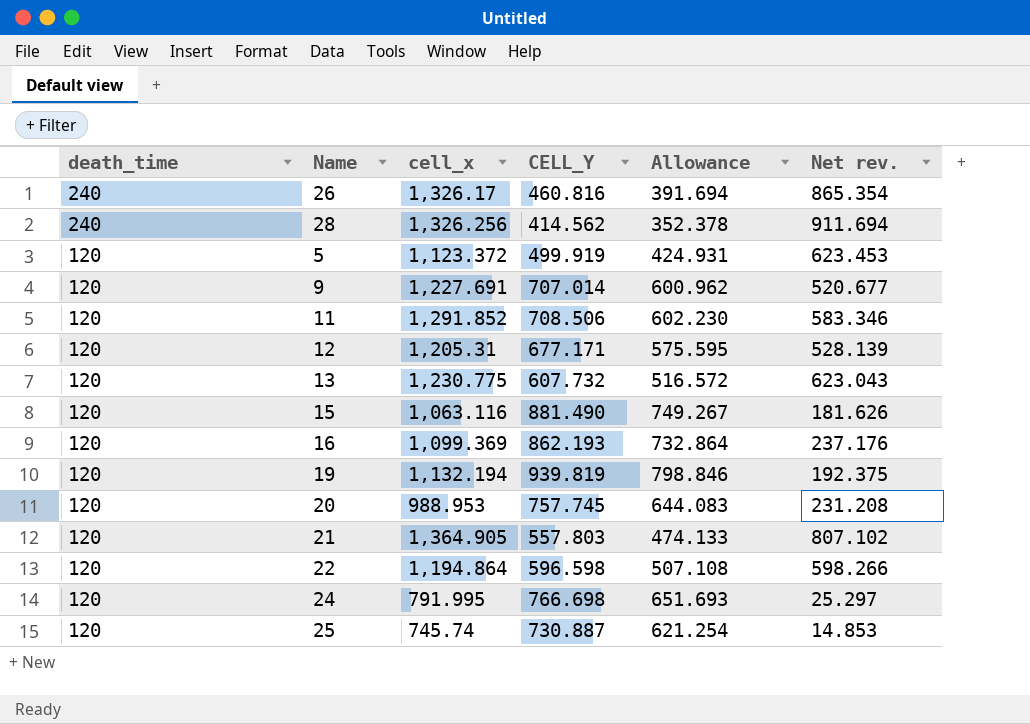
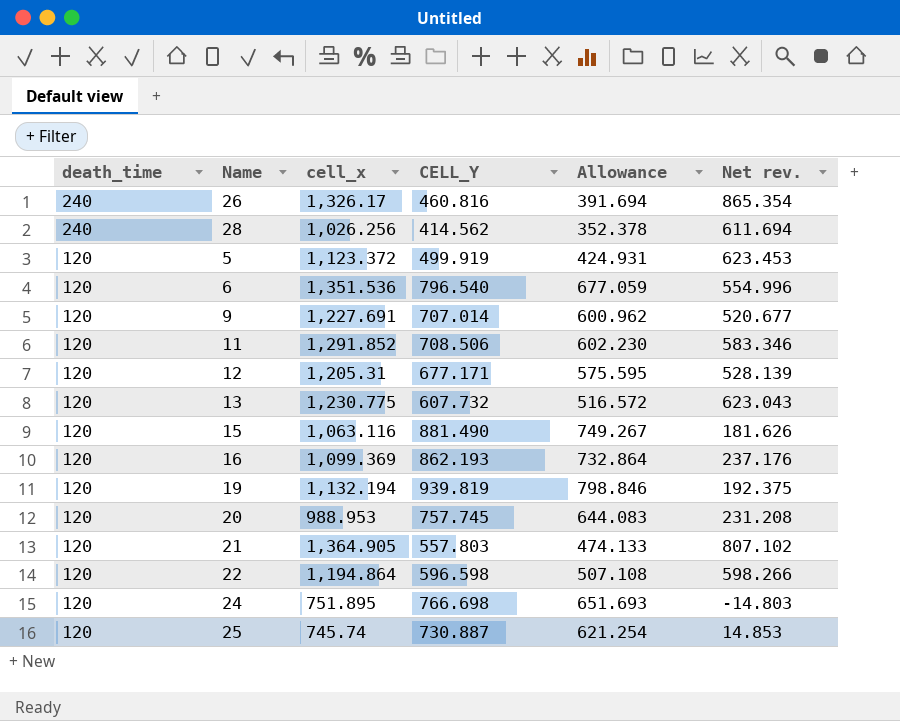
28 | cell_x: 1,326.256 -> 1,026.256
28 | Net rev.: 911.694 -> 611.694
row 6: none -> 120 | 1,351.536 | 796.540 | 677.059 | 554.996
24 | cell_x: 791.995 -> 751.895
24 | Net rev.: 25.297 -> -14.803

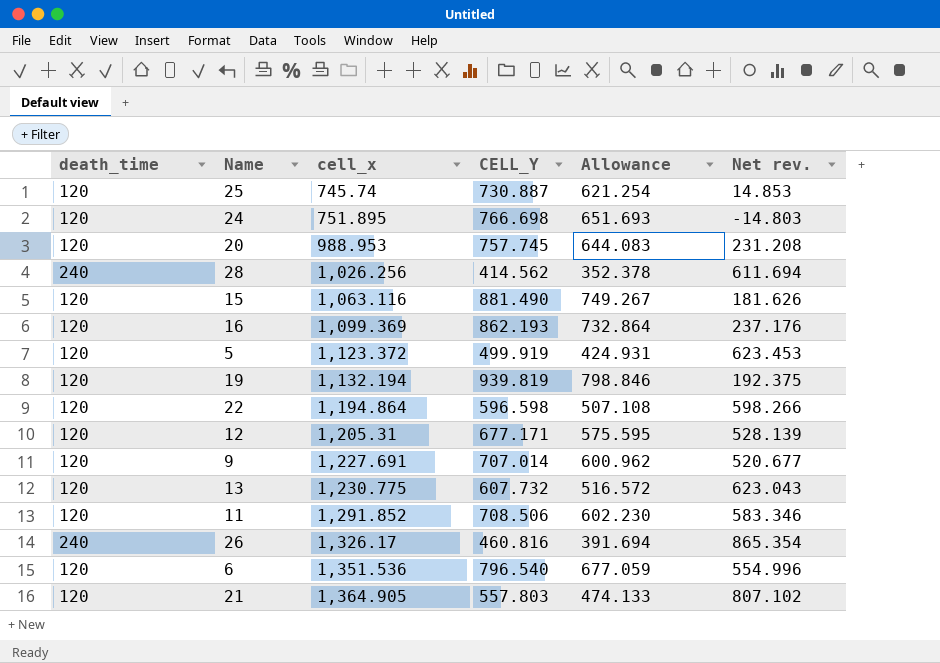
row order: death_time descending -> cell_x ascending

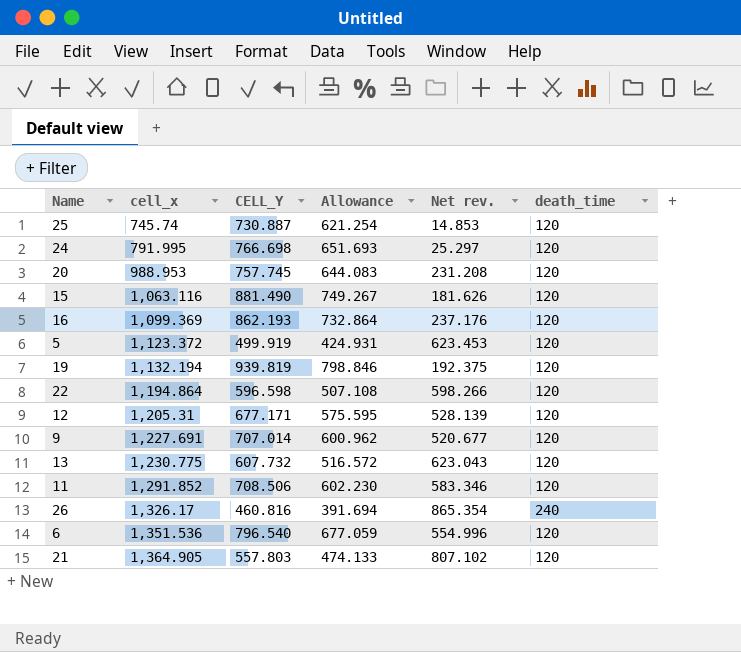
column death_time | position: 1 -> 6
row 28: 240 | 1,026.256 | 414.562 | 352.378 | 611.694 -> none
24 | cell_x: 751.895 -> 791.995
24 | Net rev.: -14.803 -> 25.297

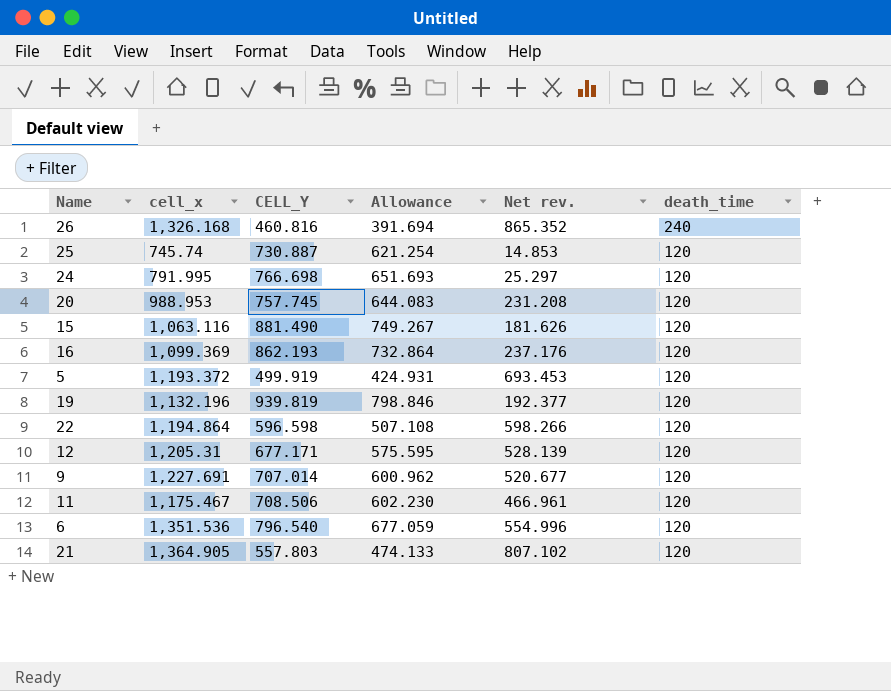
row order: cell_x ascending -> death_time descending
row 13: 1,230.775 | 607.732 | 516.572 | 623.043 | 120 -> none
26 | cell_x: 1,326.17 -> 1,326.168
26 | Net rev.: 865.354 -> 865.352
5 | cell_x: 1,123.372 -> 1,193.372
5 | Net rev.: 623.453 -> 693.453
19 | cell_x: 1,132.194 -> 1,132.196
19 | Net rev.: 192.375 -> 192.377
11 | cell_x: 1,291.852 -> 1,175.467
11 | Net rev.: 583.346 -> 466.961

